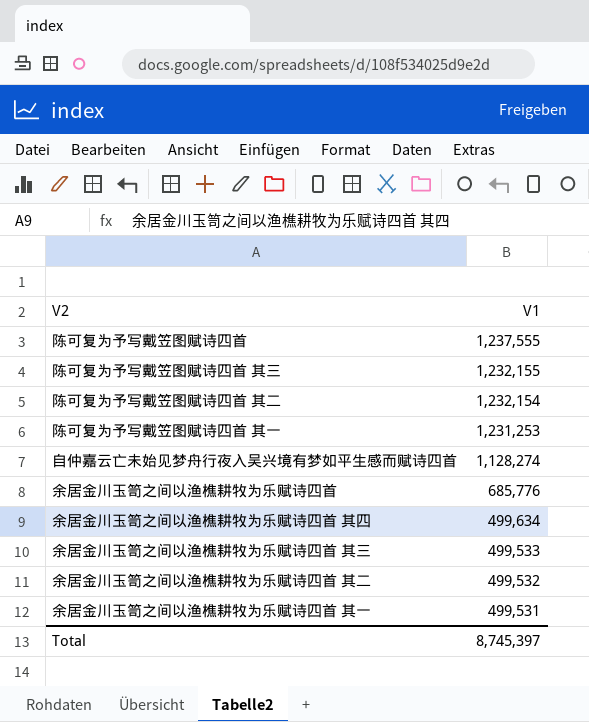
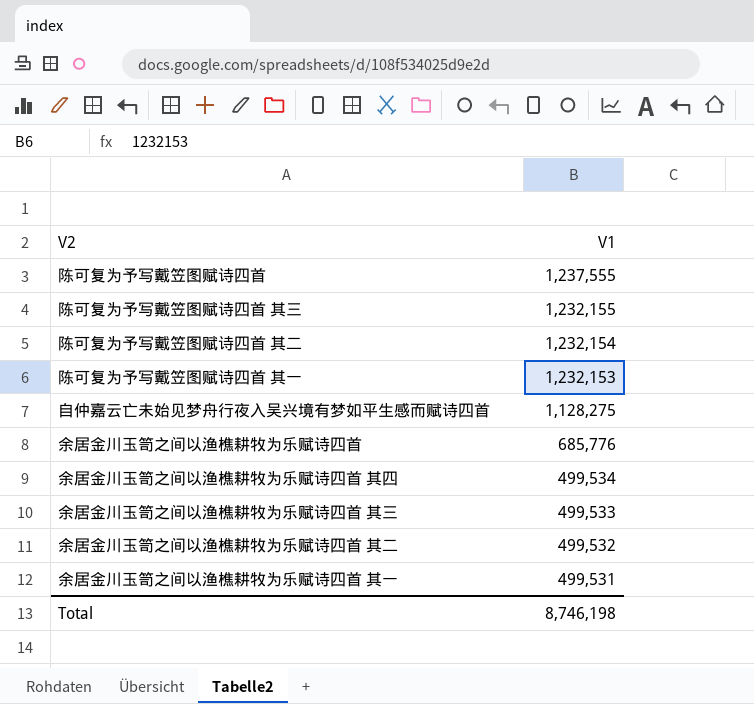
陈可复为予写戴笠图赋诗四首 其一 | V1: 1,231,253 -> 1,232,153
自仲嘉云亡未始见梦舟行夜入吴兴境有梦如平生感而赋诗四首 | V1: 1,128,274 -> 1,128,275
余居金川玉笥之间以渔樵耕牧为乐赋诗四首 其四 | V1: 499,634 -> 499,534
Total | V1: 8,745,397 -> 8,746,198

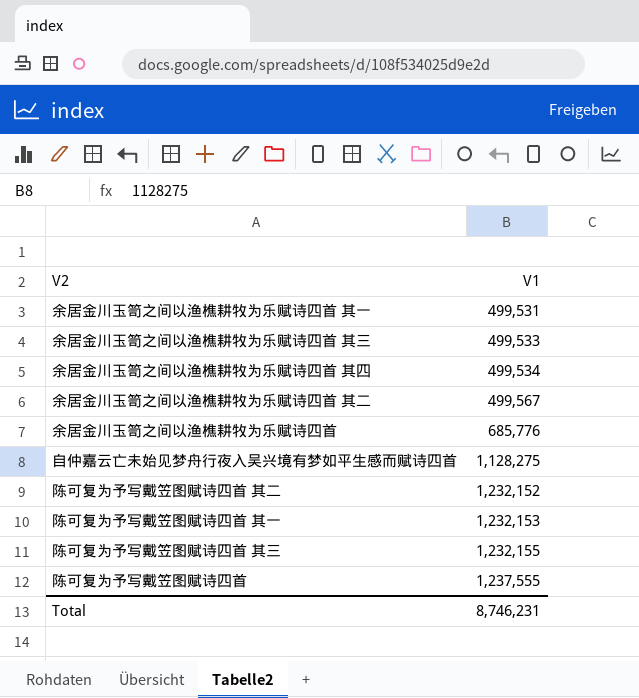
row order: V1 descending -> V1 ascending
余居金川玉笥之间以渔樵耕牧为乐赋诗四首 其二 | V1: 499,532 -> 499,567
陈可复为予写戴笠图赋诗四首 其二 | V1: 1,232,154 -> 1,232,152
Total | V1: 8,746,198 -> 8,746,231

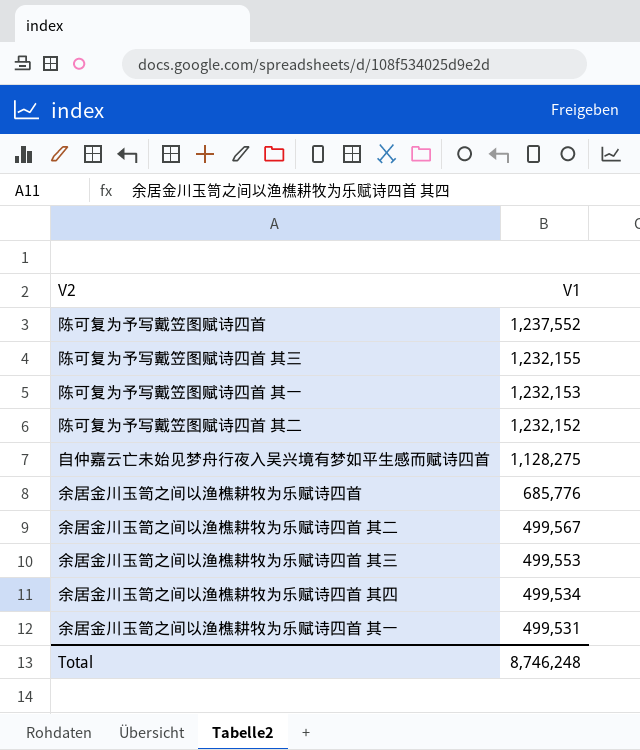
row order: V1 ascending -> V1 descending
陈可复为予写戴笠图赋诗四首 | V1: 1,237,555 -> 1,237,552
余居金川玉笥之间以渔樵耕牧为乐赋诗四首 其三 | V1: 499,533 -> 499,553
Total | V1: 8,746,231 -> 8,746,248

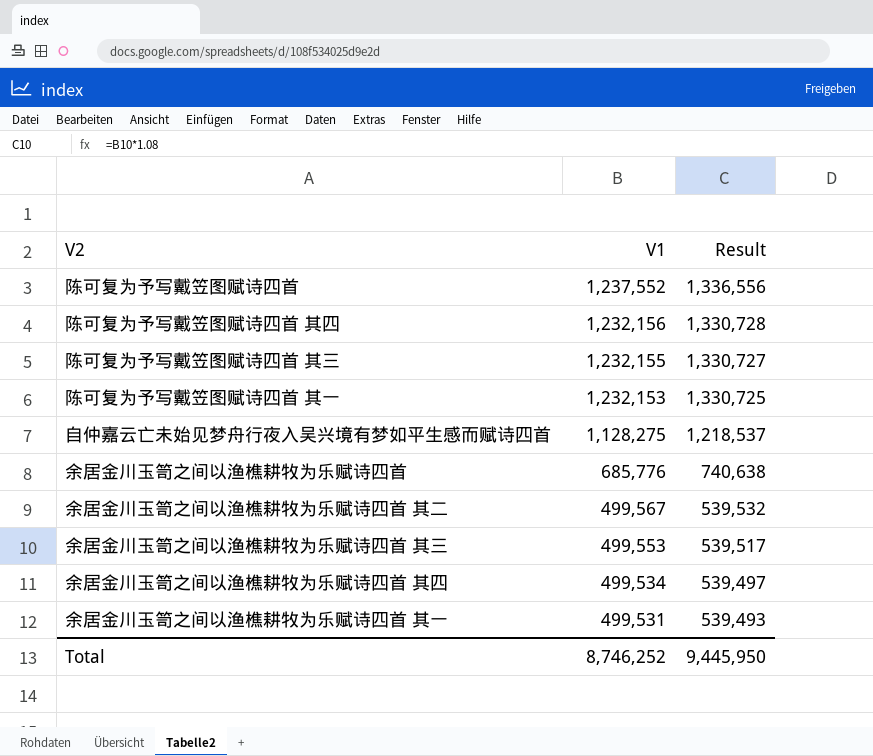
column Result | formula: none -> [V1] * 1.08
row 陈可复为予写戴笠图赋诗四首 其二: 1,232,152 -> none
row 陈可复为予写戴笠图赋诗四首 其四: none -> 1,232,156 | 1,330,728
Total | V1: 8,746,248 -> 8,746,252

